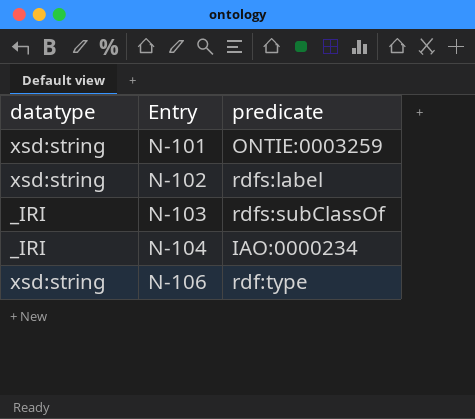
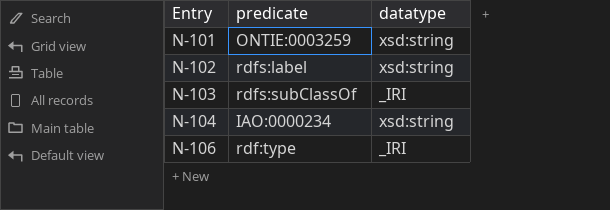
column datatype | position: 1 -> 3
N-104 | datatype: _IRI -> xsd:string
N-106 | datatype: xsd:string -> _IRI

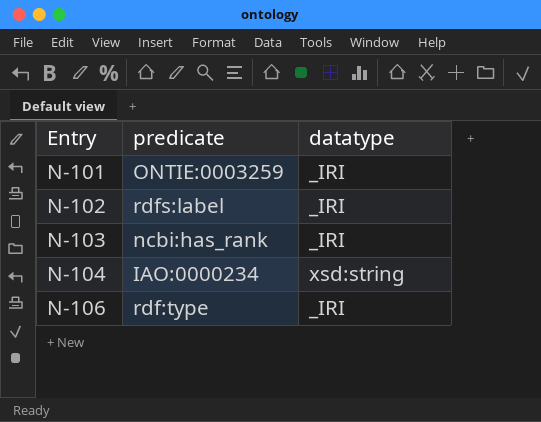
N-101 | datatype: xsd:string -> _IRI
N-102 | datatype: xsd:string -> _IRI
N-103 | predicate: rdfs:subClassOf -> ncbi:has_rank

